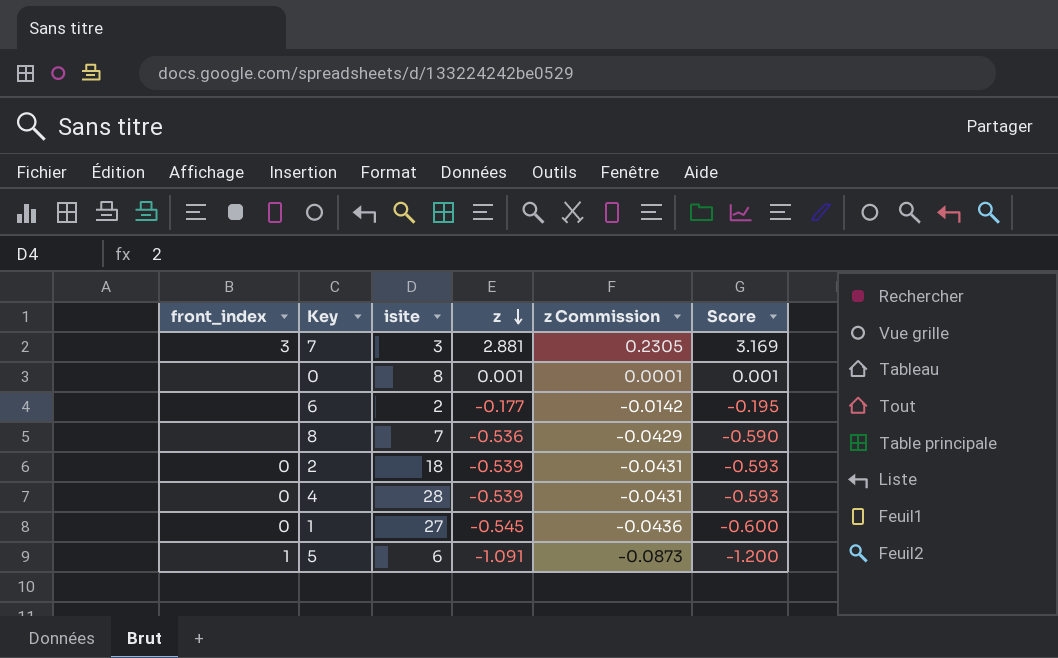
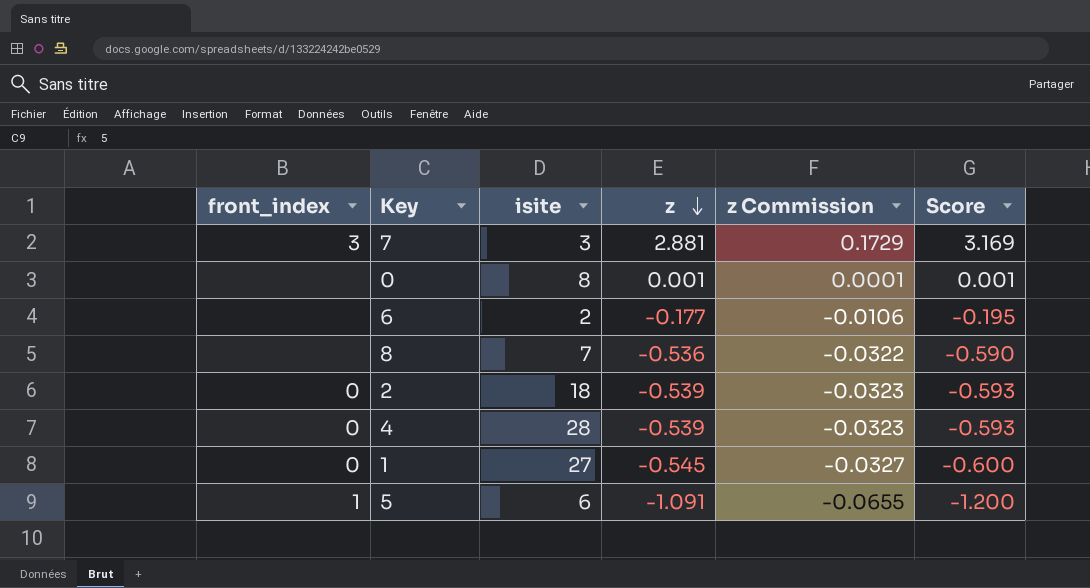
column z Commission | formula: [z] * 0.08 -> [z] * 0.06

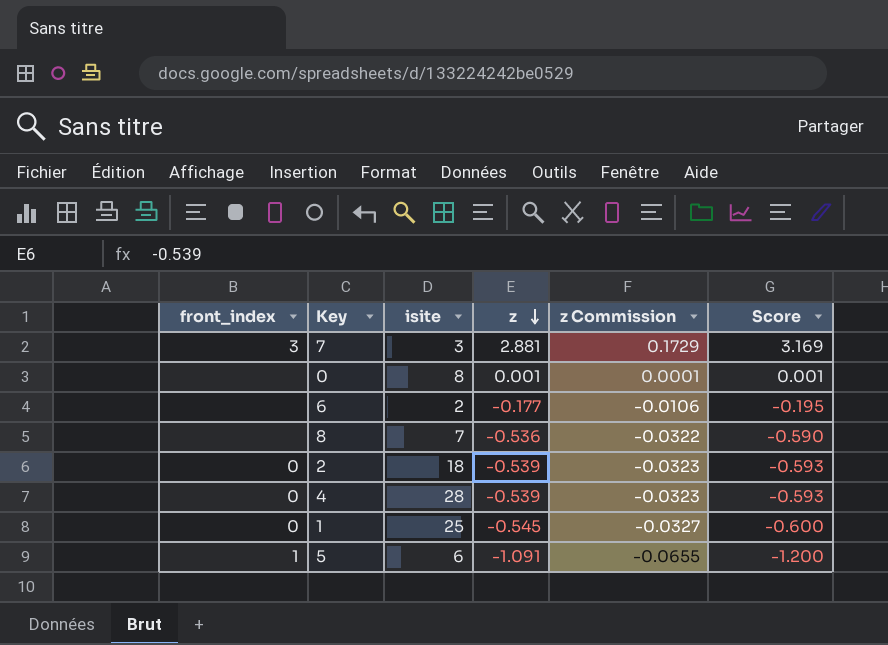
1 | isite: 27 -> 25

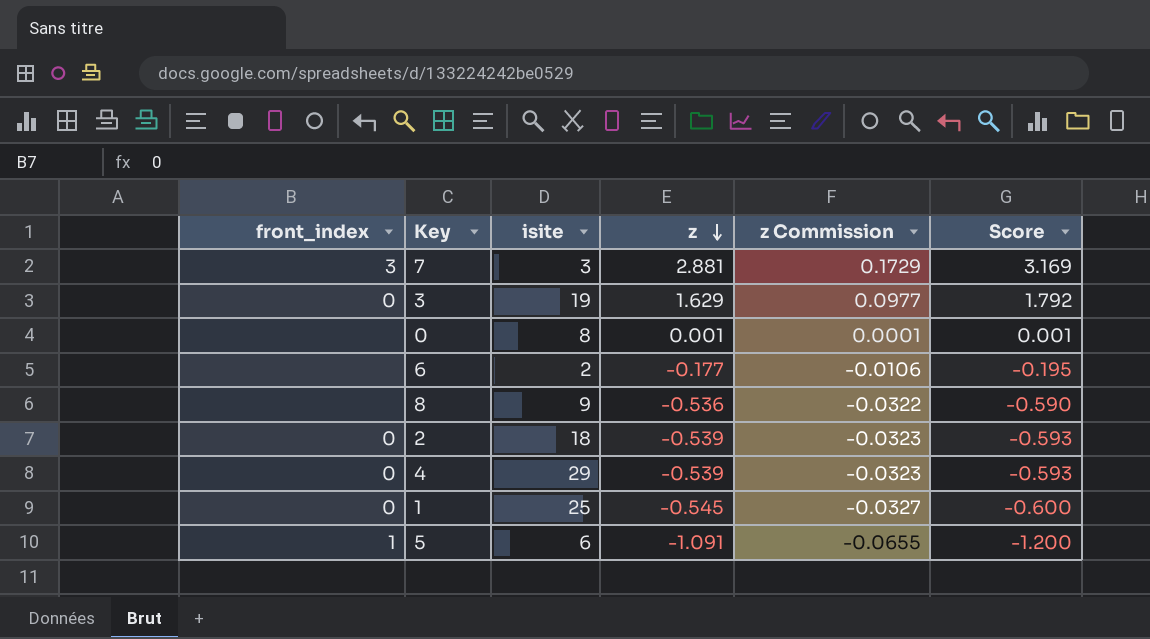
row 3: none -> 0 | 19 | 1.629 | 0.0977 | 1.792
8 | isite: 7 -> 9
4 | isite: 28 -> 29

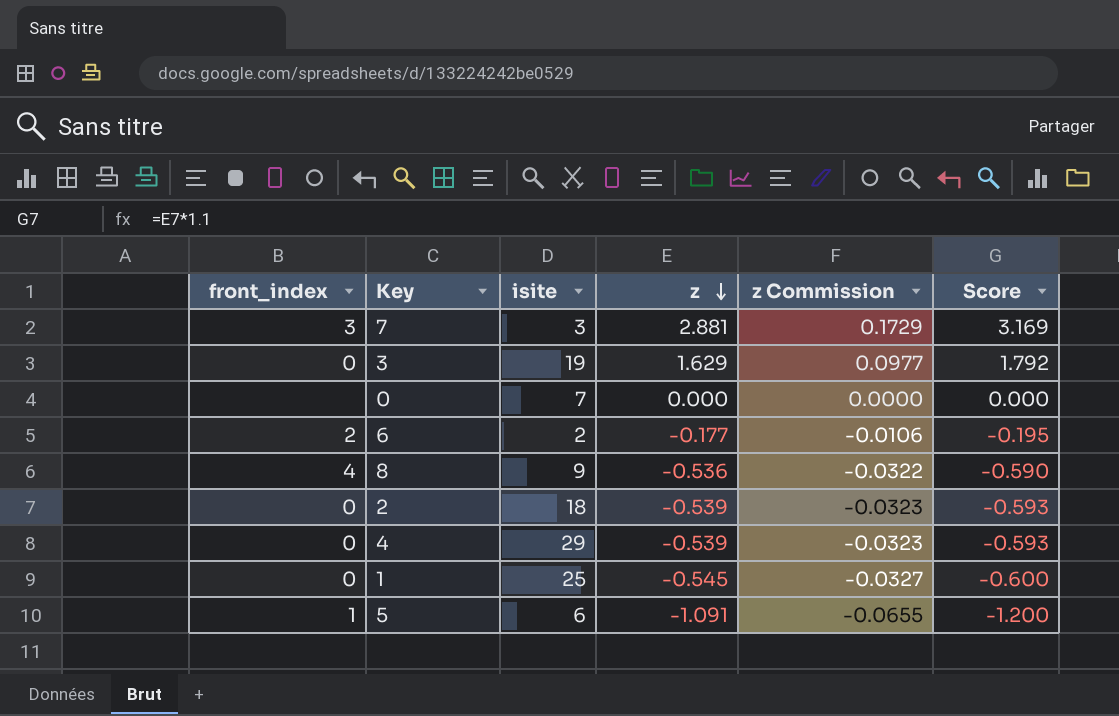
0 | isite: 8 -> 7
0 | z: 0.001 -> 0.000
0 | z Commission: 0.0001 -> 0.0000
0 | Score: 0.001 -> 0.000
6 | front_index: none -> 2
8 | front_index: none -> 4

